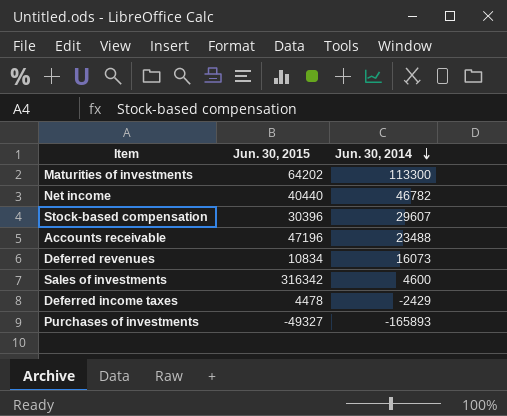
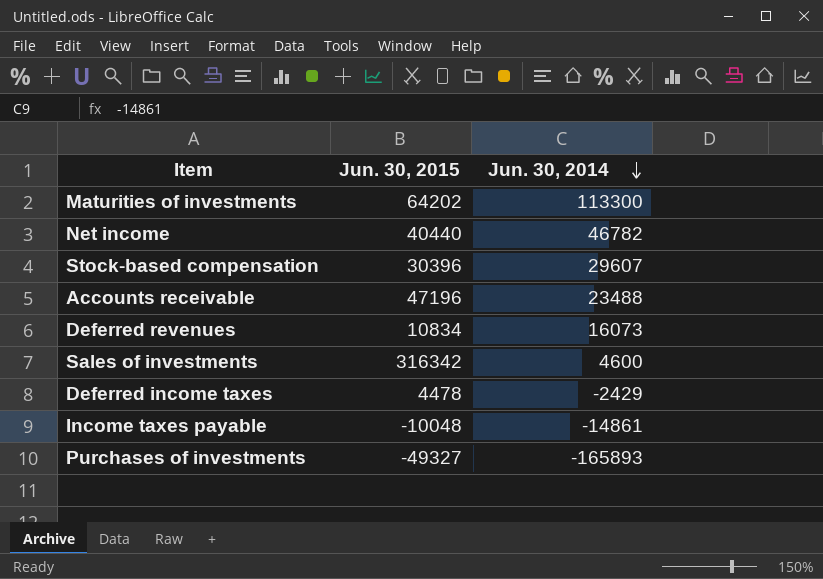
row Income taxes payable: none -> -10048 | -14861

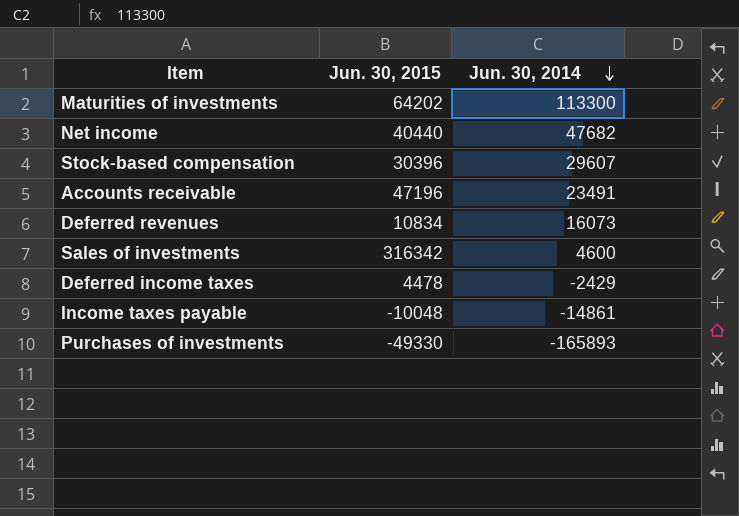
Net income | Jun. 30, 2014: 46782 -> 47682
Accounts receivable | Jun. 30, 2014: 23488 -> 23491
Purchases of investments | Jun. 30, 2015: -49327 -> -49330

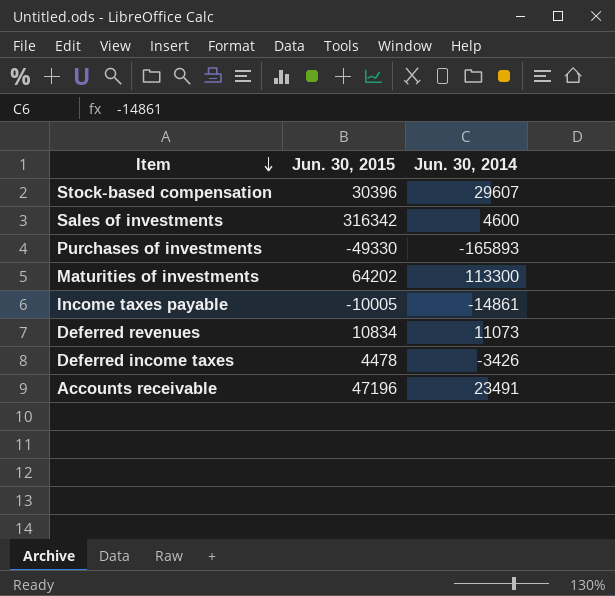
row order: Jun. 30, 2014 descending -> Item descending
row Net income: 40440 | 47682 -> none
Income taxes payable | Jun. 30, 2015: -10048 -> -10005
Deferred revenues | Jun. 30, 2014: 16073 -> 11073
Deferred income taxes | Jun. 30, 2014: -2429 -> -3426

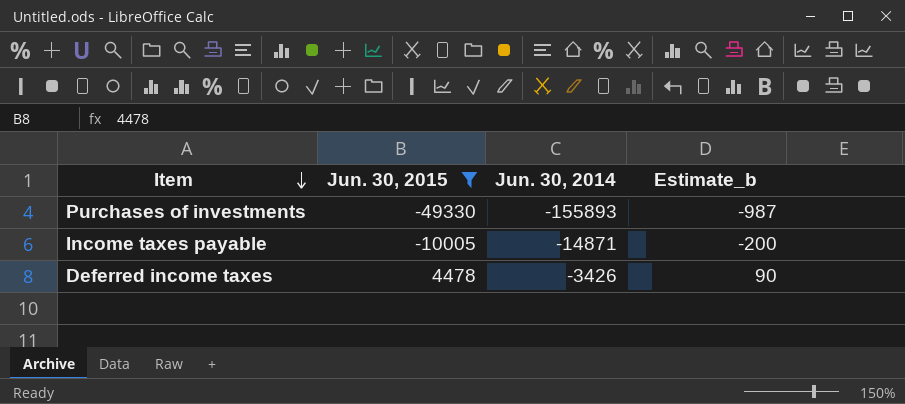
filter: none -> Jun. 30, 2015 <= 4478
column Estimate_b | formula: none -> [Jun. 30, 2015] * 0.02
Purchases of investments | Jun. 30, 2014: -165893 -> -155893
Income taxes payable | Jun. 30, 2014: -14861 -> -14871

